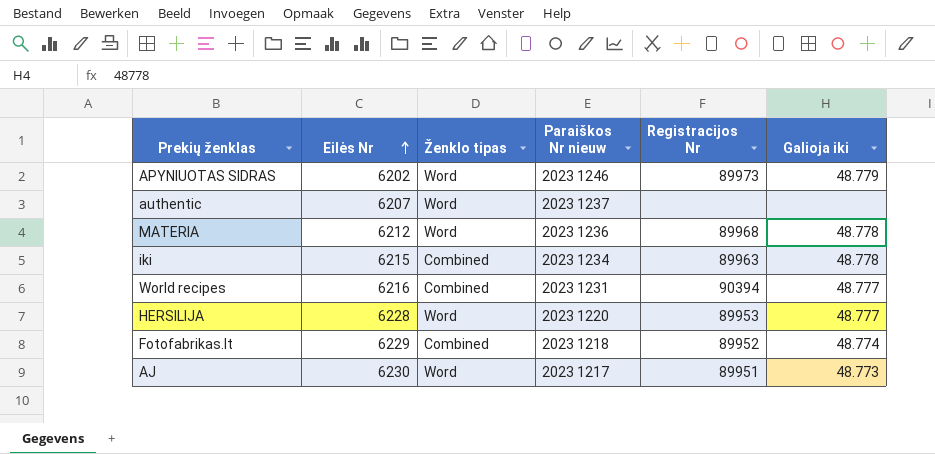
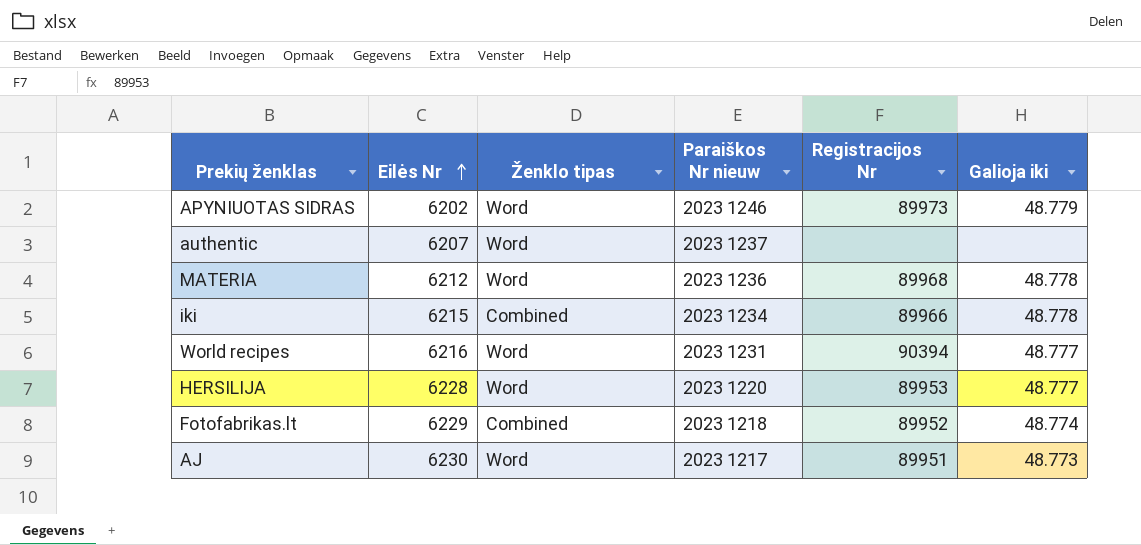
iki | Registracijos Nr: 89963 -> 89966
World recipes | Ženklo tipas: Combined -> Word

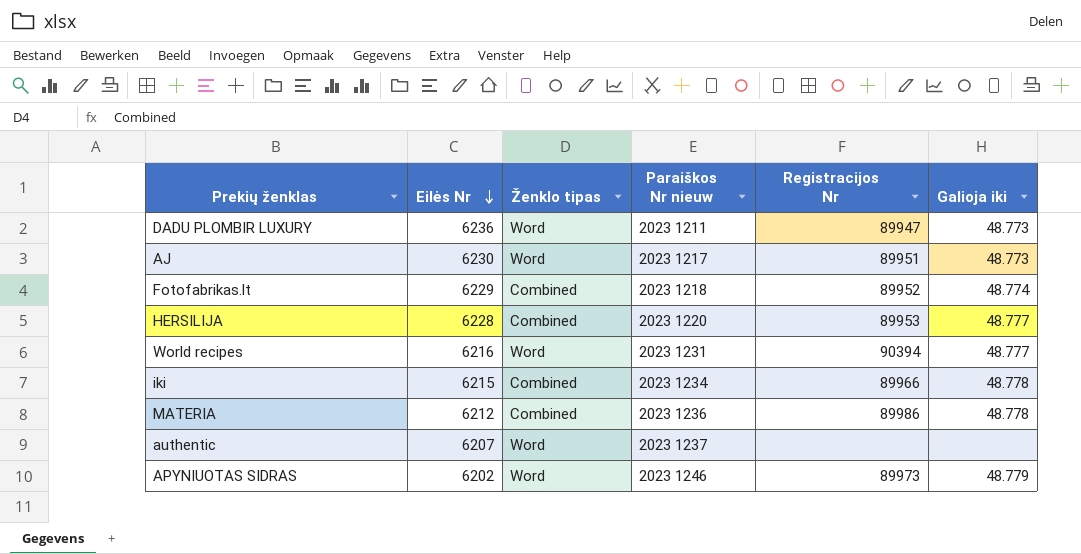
row order: Eilės Nr ascending -> Eilės Nr descending
row DADU PLOMBIR LUXURY: none -> 6236 | Word | 2023 1211 | 89947 | 48.773
HERSILIJA | Ženklo tipas: Word -> Combined
MATERIA | Ženklo tipas: Word -> Combined
MATERIA | Registracijos Nr: 89968 -> 89986

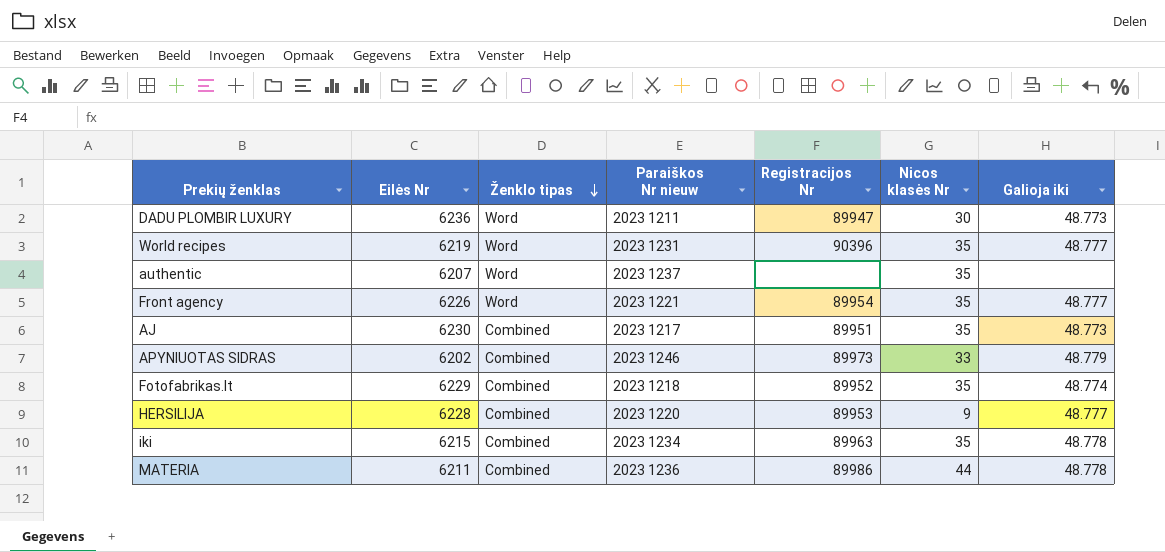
row order: Eilės Nr descending -> Ženklo tipas descending
column Nicos klasės Nr | position: none -> 6
World recipes | Eilės Nr: 6216 -> 6219
World recipes | Registracijos Nr: 90394 -> 90396
row Front agency: none -> 6226 | Word | 2023 1221 | 89954 | 35 | 48.777
AJ | Ženklo tipas: Word -> Combined
APYNIUOTAS SIDRAS | Ženklo tipas: Word -> Combined
iki | Registracijos Nr: 89966 -> 89963
MATERIA | Eilės Nr: 6212 -> 6211

